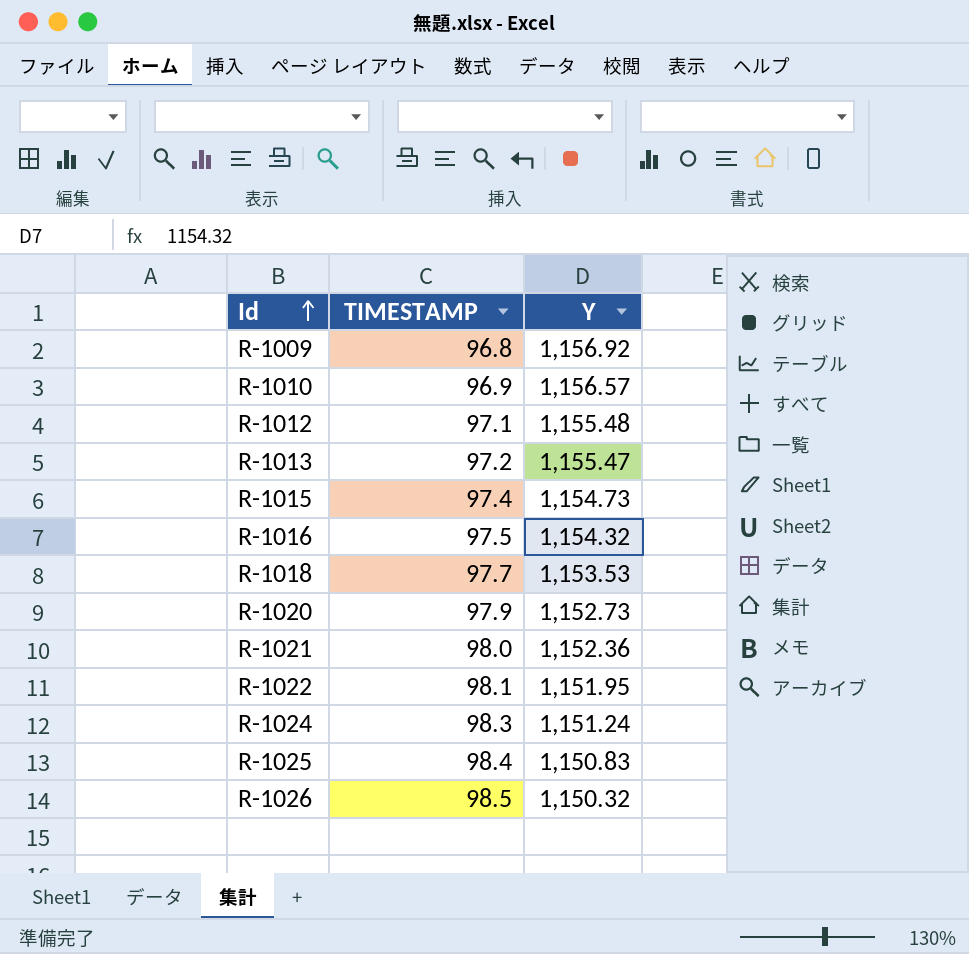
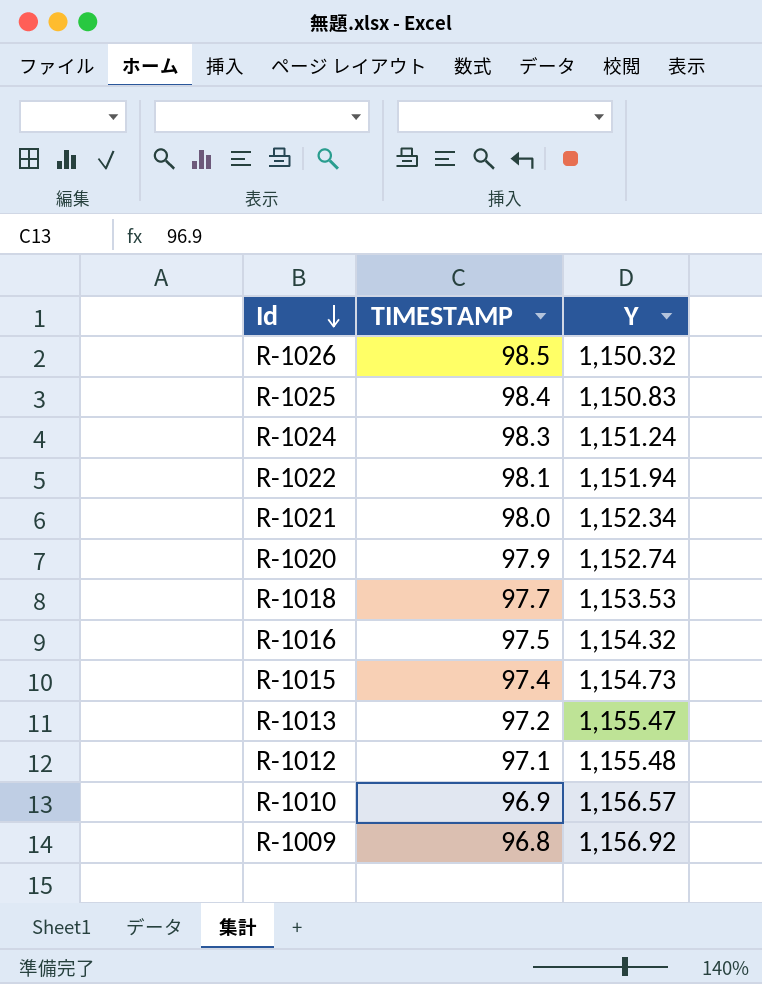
row order: Id ascending -> Id descending
R-1022 | Y: 1,151.95 -> 1,151.94
R-1021 | Y: 1,152.36 -> 1,152.34
R-1020 | Y: 1,152.73 -> 1,152.74

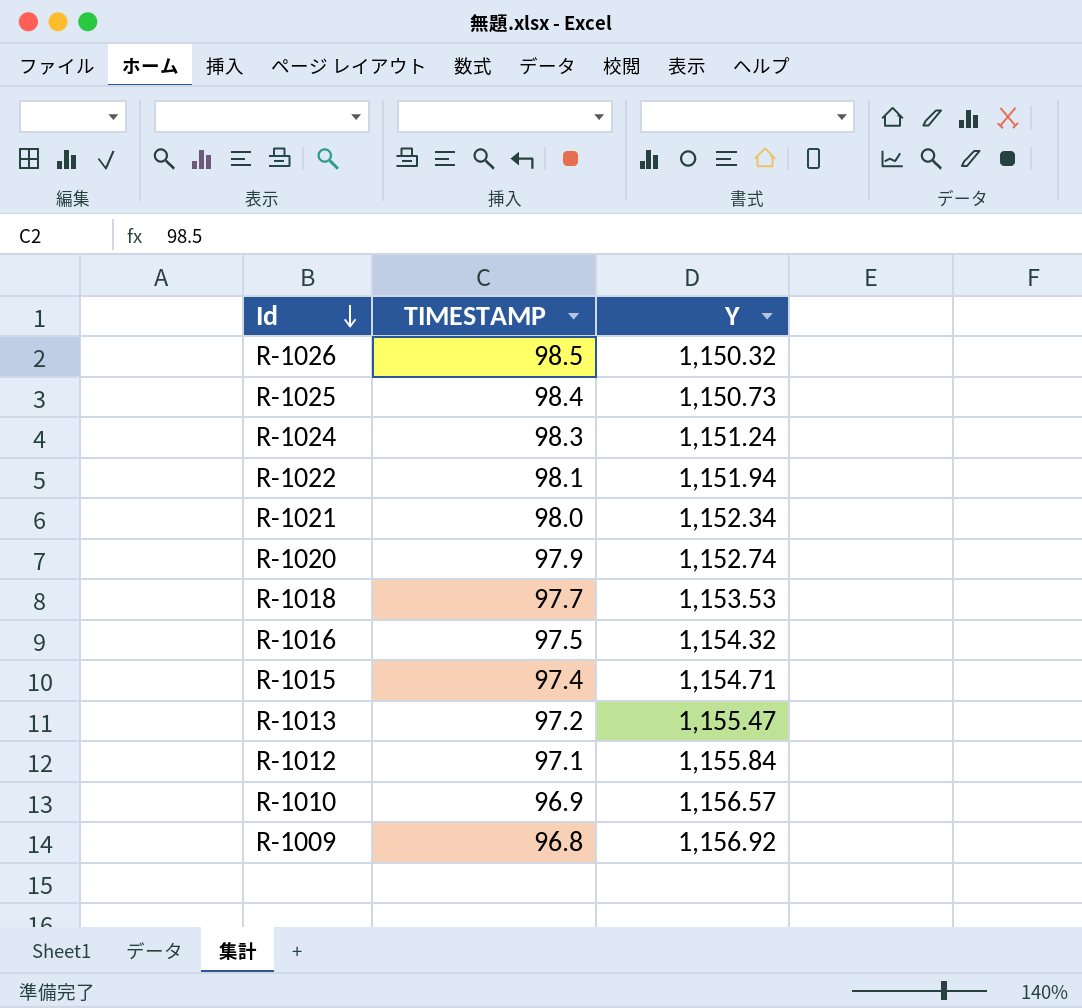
R-1025 | Y: 1,150.83 -> 1,150.73
R-1015 | Y: 1,154.73 -> 1,154.71
R-1012 | Y: 1,155.48 -> 1,155.84

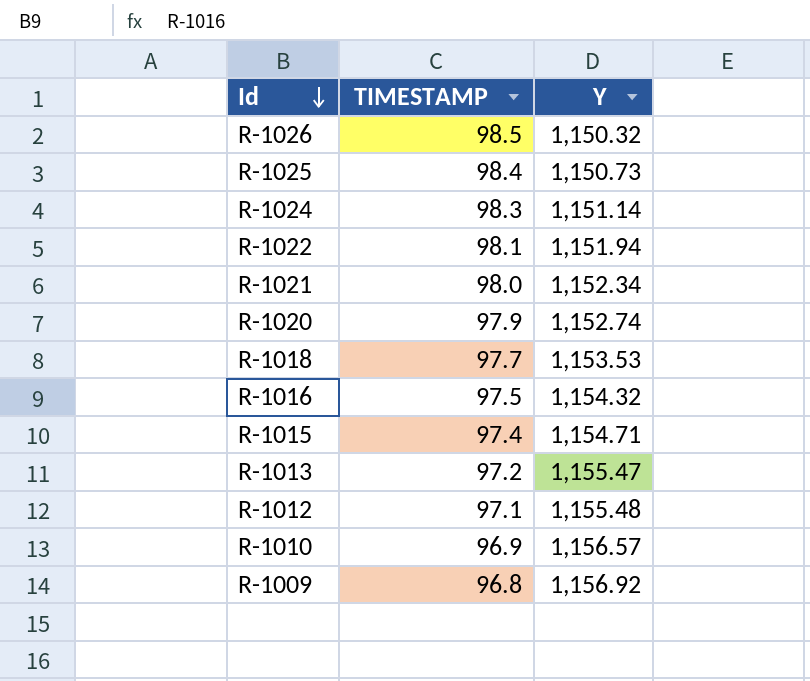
R-1024 | Y: 1,151.24 -> 1,151.14
R-1012 | Y: 1,155.84 -> 1,155.48

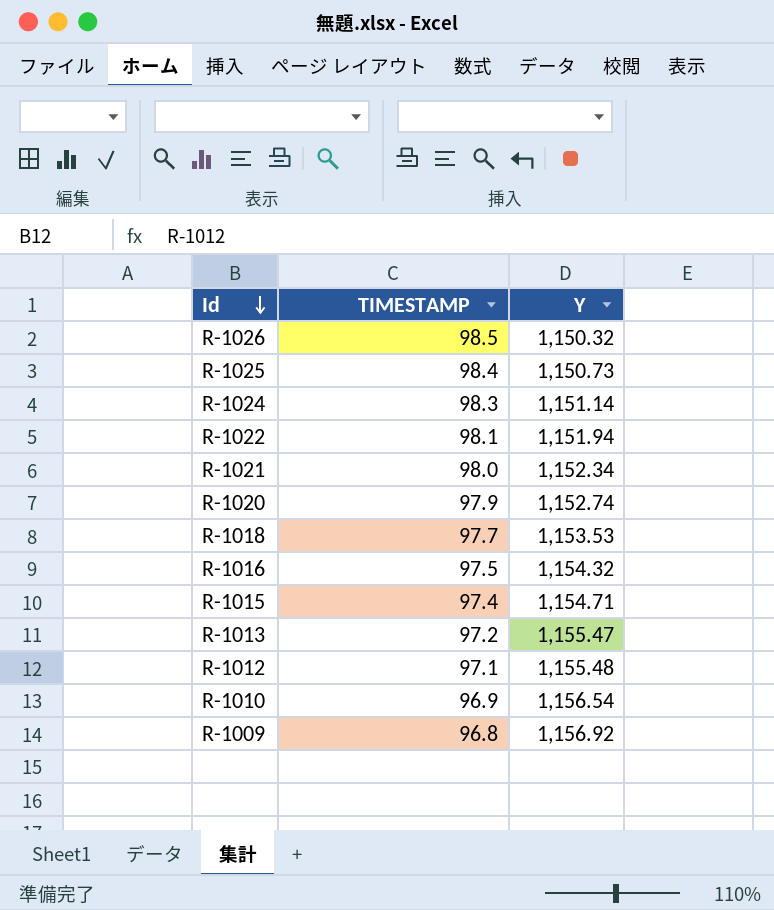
R-1010 | Y: 1,156.57 -> 1,156.54

